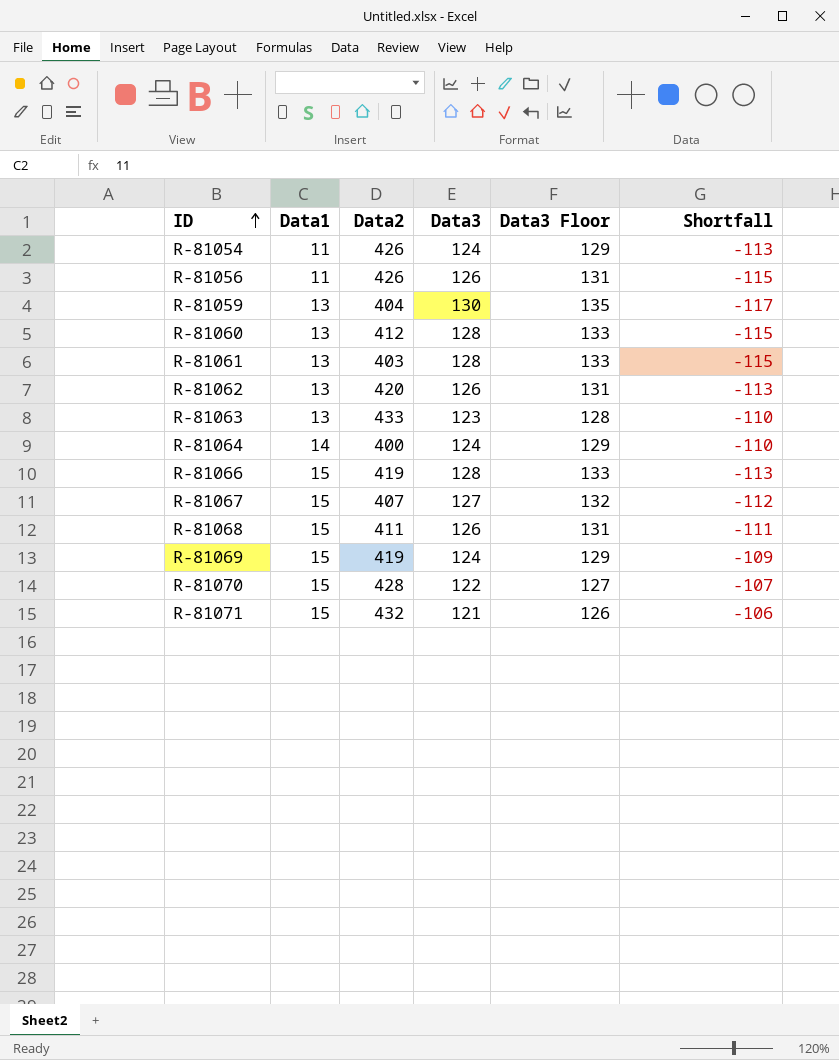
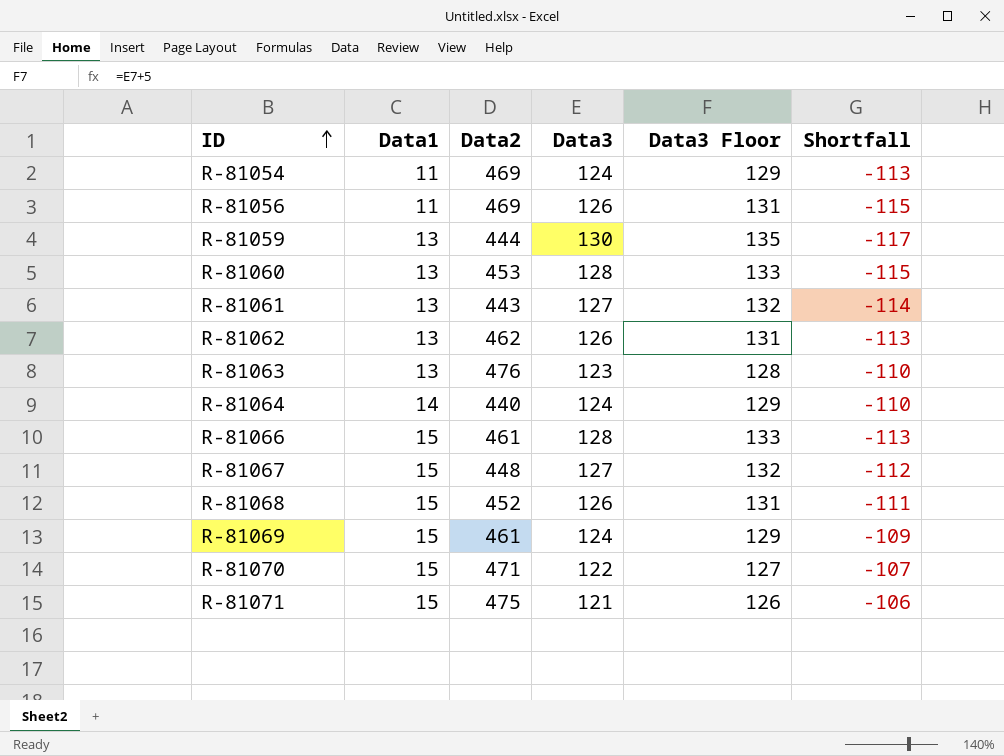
R-81054 | Data2: 426 -> 469
R-81056 | Data2: 426 -> 469
R-81059 | Data2: 404 -> 444
R-81060 | Data2: 412 -> 453
R-81061 | Data2: 403 -> 443
R-81061 | Data3: 128 -> 127
R-81061 | Data3 Floor: 133 -> 132
R-81061 | Shortfall: -115 -> -114
R-81062 | Data2: 420 -> 462
R-81063 | Data2: 433 -> 476
R-81064 | Data2: 400 -> 440
R-81066 | Data2: 419 -> 461
R-81067 | Data2: 407 -> 448
R-81068 | Data2: 411 -> 452
R-81069 | Data2: 419 -> 461
R-81070 | Data2: 428 -> 471
R-81071 | Data2: 432 -> 475

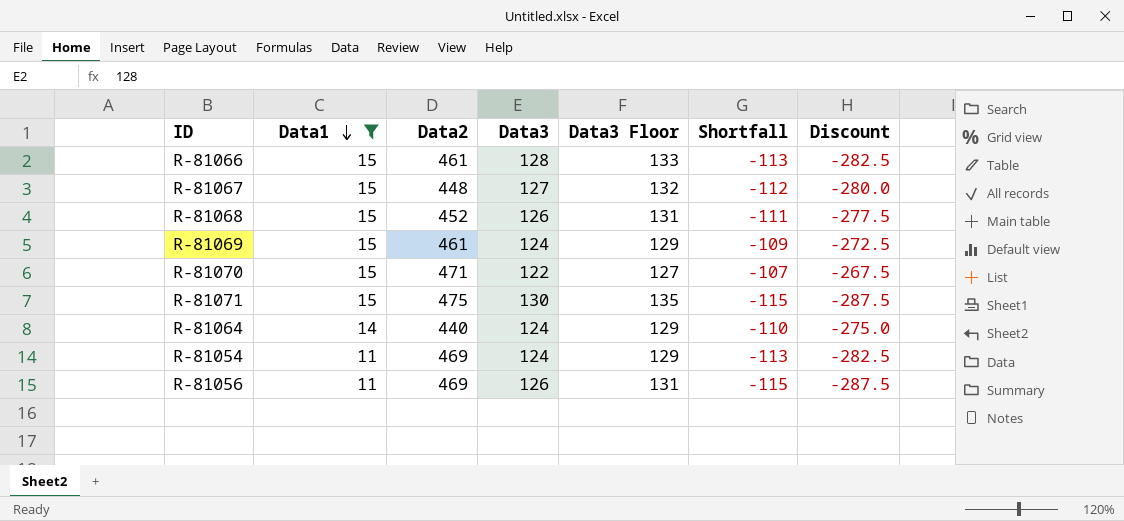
filter: none -> Data1 != 13
row order: ID ascending -> Data1 descending
column Discount | formula: none -> [Shortfall] * 2.5
R-81071 | Data3: 121 -> 130
R-81071 | Data3 Floor: 126 -> 135
R-81071 | Shortfall: -106 -> -115

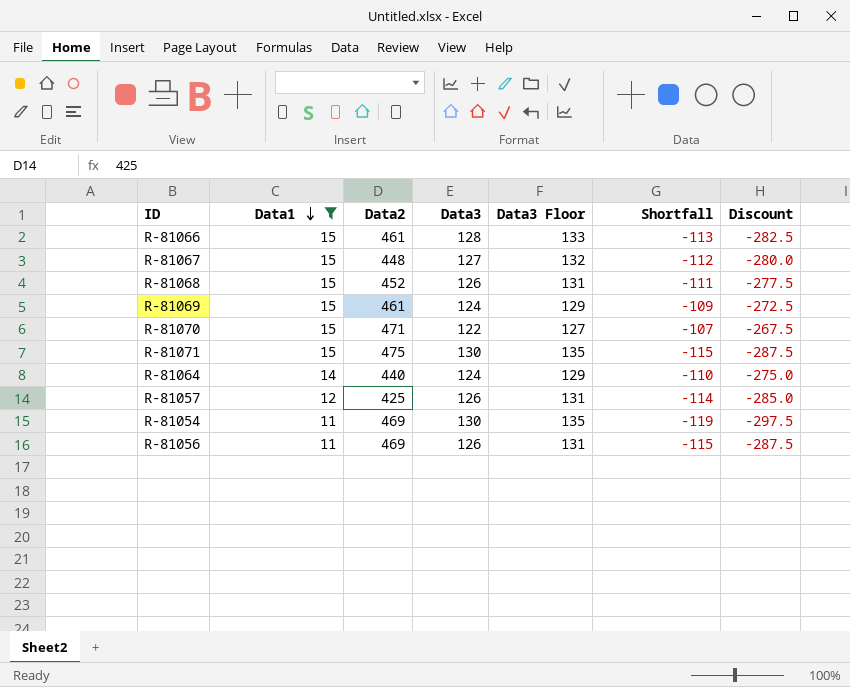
row R-81057: none -> 12 | 425 | 126 | 131 | -114 | -285.0
R-81054 | Data3: 124 -> 130
R-81054 | Data3 Floor: 129 -> 135
R-81054 | Shortfall: -113 -> -119
R-81054 | Discount: -282.5 -> -297.5

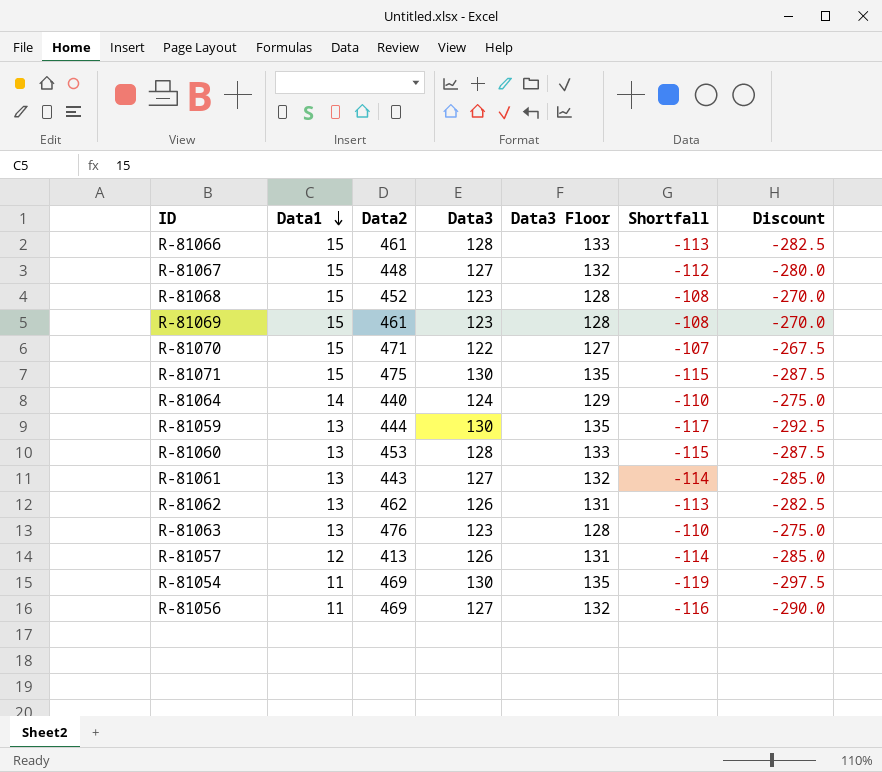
filter: Data1 != 13 -> none
R-81068 | Data3: 126 -> 123
R-81068 | Data3 Floor: 131 -> 128
R-81068 | Shortfall: -111 -> -108
R-81068 | Discount: -277.5 -> -270.0
R-81069 | Data3: 124 -> 123
R-81069 | Data3 Floor: 129 -> 128
R-81069 | Shortfall: -109 -> -108
R-81069 | Discount: -272.5 -> -270.0
R-81057 | Data2: 425 -> 413
R-81056 | Data3: 126 -> 127
R-81056 | Data3 Floor: 131 -> 132
R-81056 | Shortfall: -115 -> -116
R-81056 | Discount: -287.5 -> -290.0

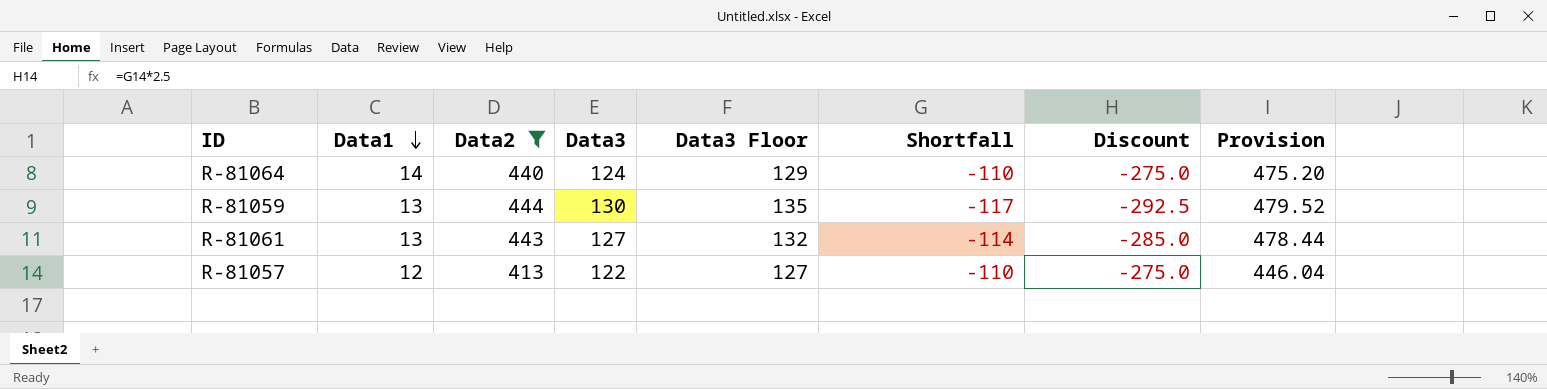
filter: none -> Data2 <= 444
column Provision | formula: none -> [Data2] * 1.08
R-81057 | Data3: 126 -> 122
R-81057 | Data3 Floor: 131 -> 127
R-81057 | Shortfall: -114 -> -110
R-81057 | Discount: -285.0 -> -275.0

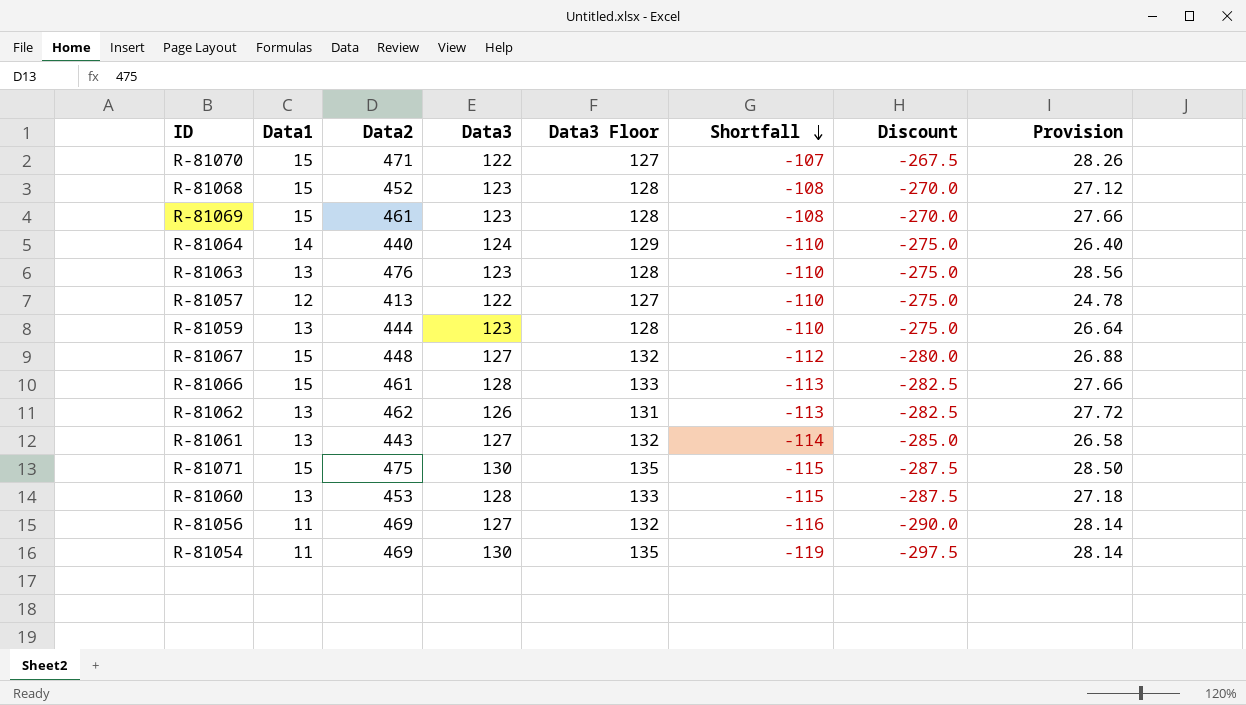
filter: Data2 <= 444 -> none
row order: Data1 descending -> Shortfall descending
column Provision | formula: [Data2] * 1.08 -> [Data2] * 0.06
R-81059 | Data3: 130 -> 123
R-81059 | Data3 Floor: 135 -> 128
R-81059 | Shortfall: -117 -> -110
R-81059 | Discount: -292.5 -> -275.0

